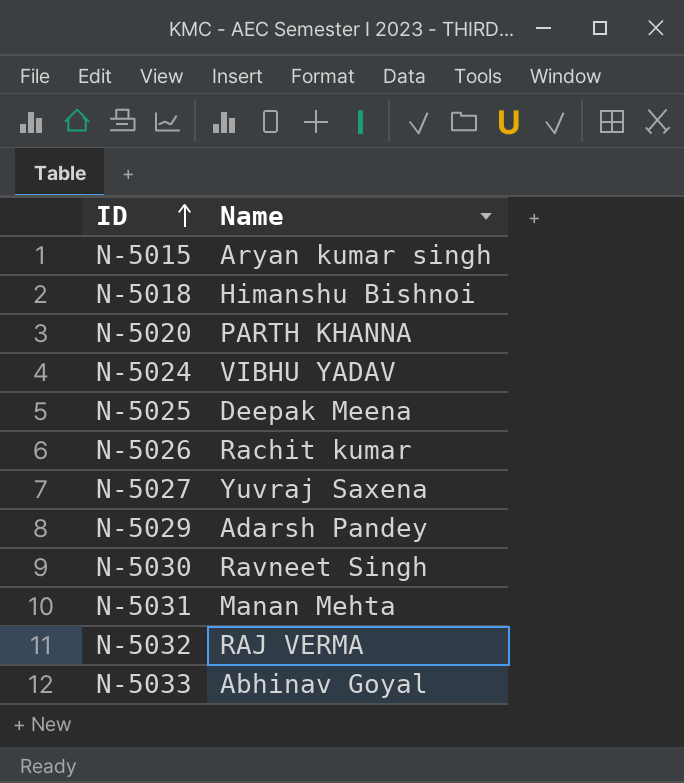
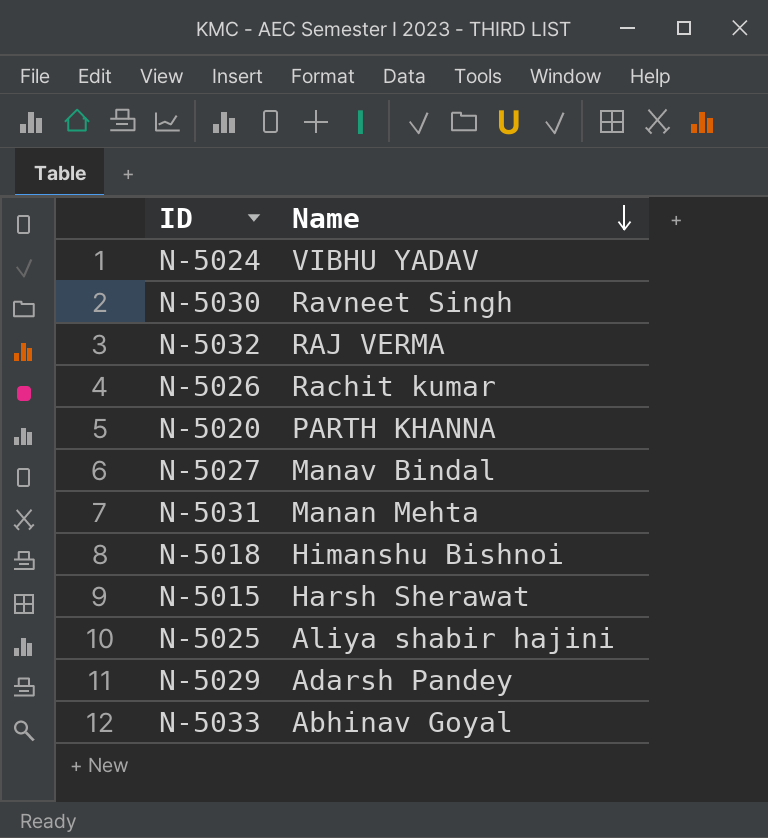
row order: ID ascending -> Name descending
N-5027 | Name: Yuvraj Saxena -> Manav Bindal
N-5015 | Name: Aryan kumar singh -> Harsh Sherawat
N-5025 | Name: Deepak Meena -> Aliya shabir hajini

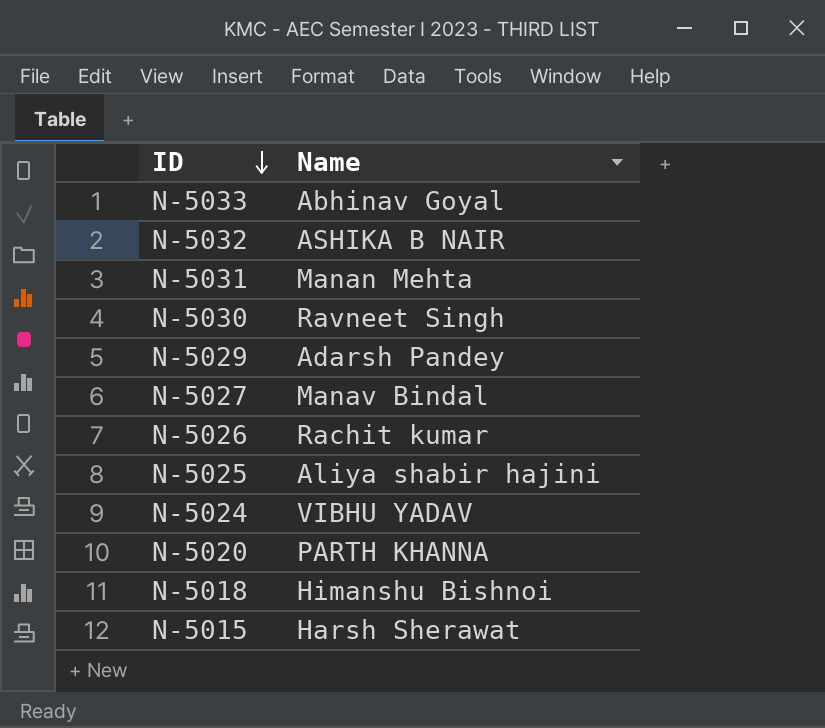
row order: Name descending -> ID descending
N-5032 | Name: RAJ VERMA -> ASHIKA B NAIR

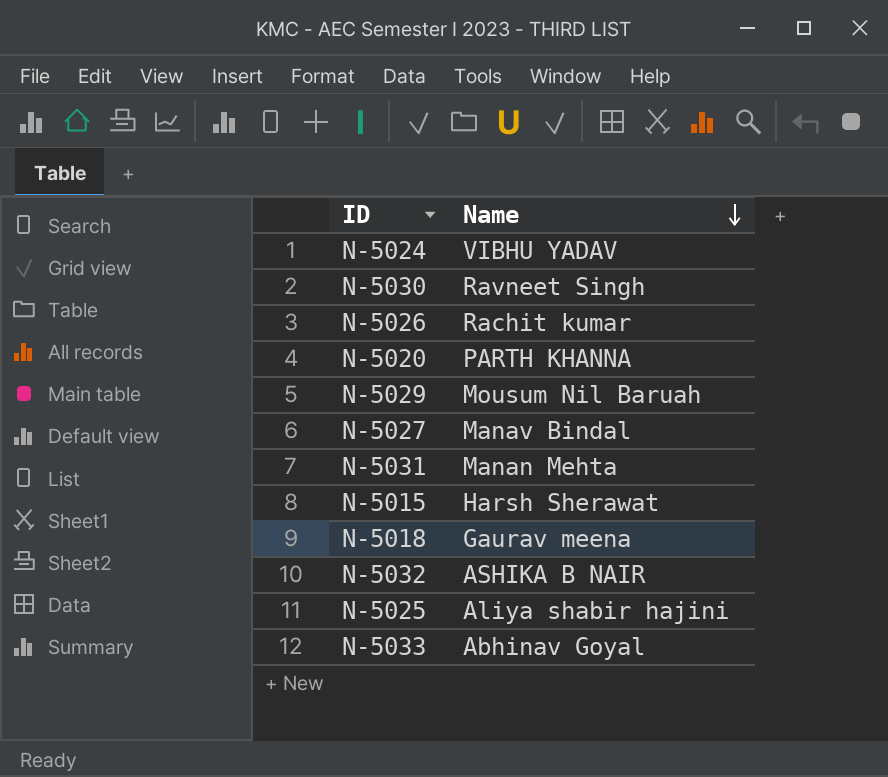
row order: ID descending -> Name descending
N-5029 | Name: Adarsh Pandey -> Mousum Nil Baruah
N-5018 | Name: Himanshu Bishnoi -> Gaurav meena

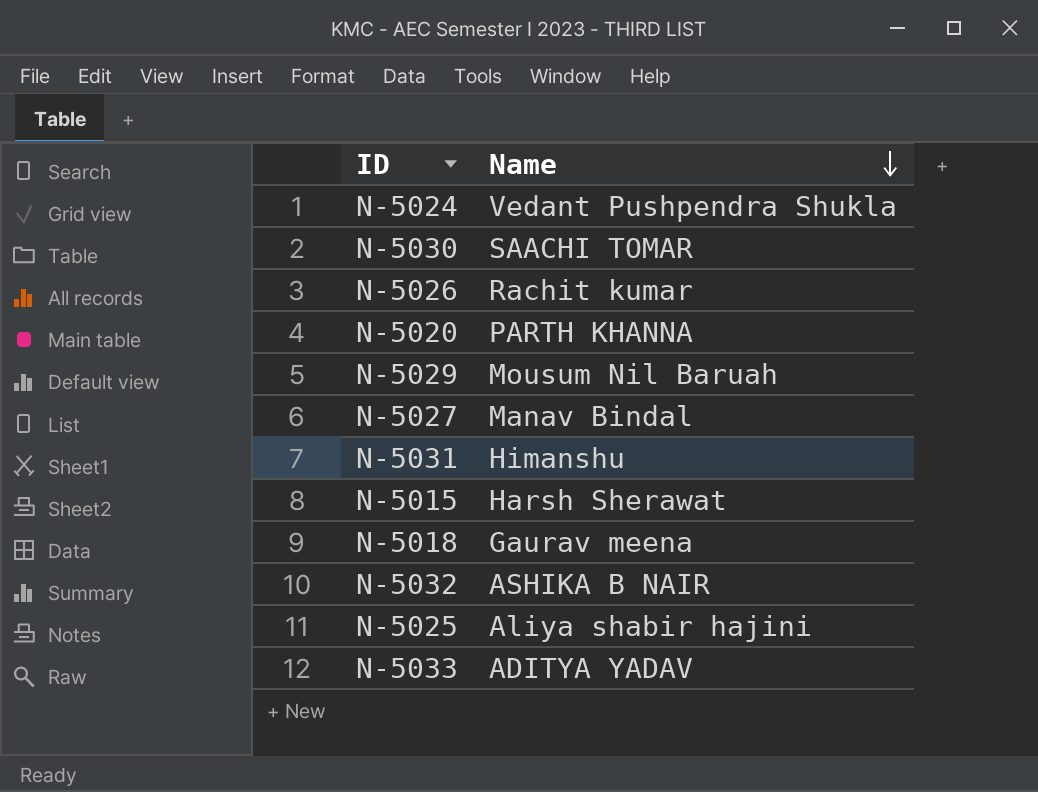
N-5024 | Name: VIBHU YADAV -> Vedant Pushpendra Shukla
N-5030 | Name: Ravneet Singh -> SAACHI TOMAR
N-5031 | Name: Manan Mehta -> Himanshu
N-5033 | Name: Abhinav Goyal -> ADITYA YADAV

